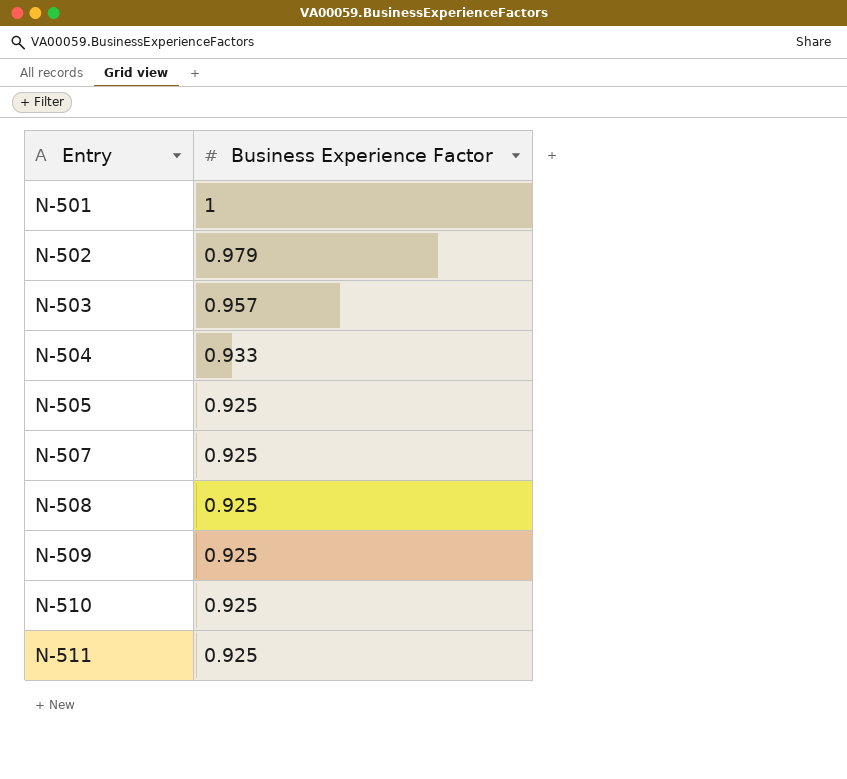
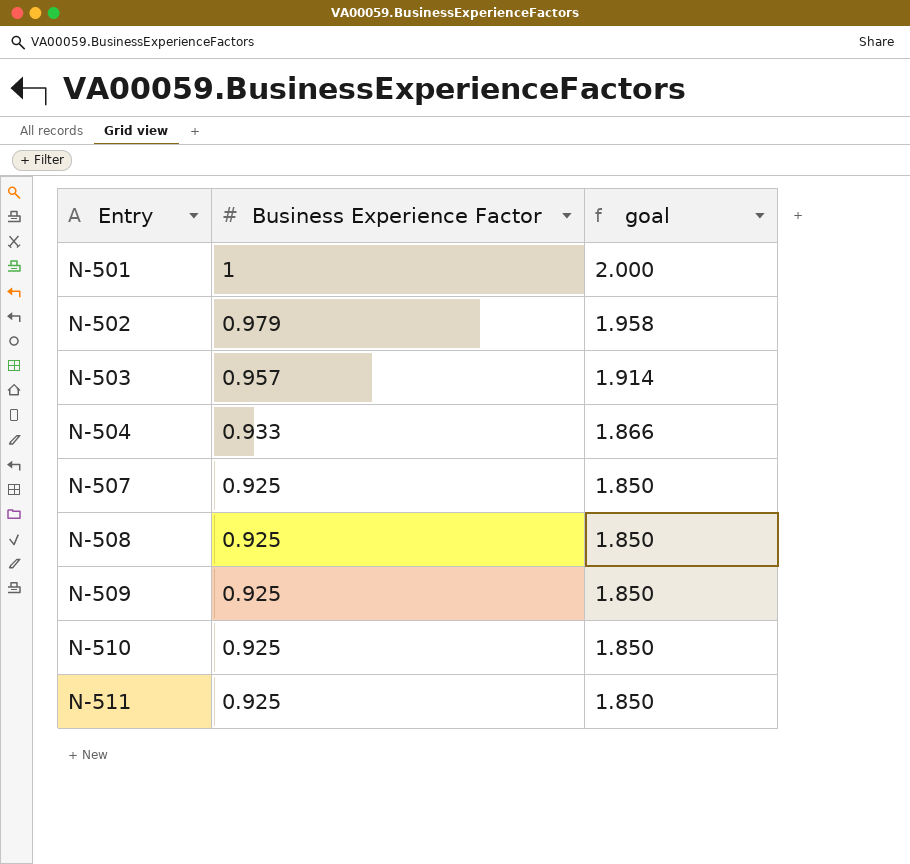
column goal | formula: none -> [Business Experience Factor] * 2
row N-505: 0.925 -> none

